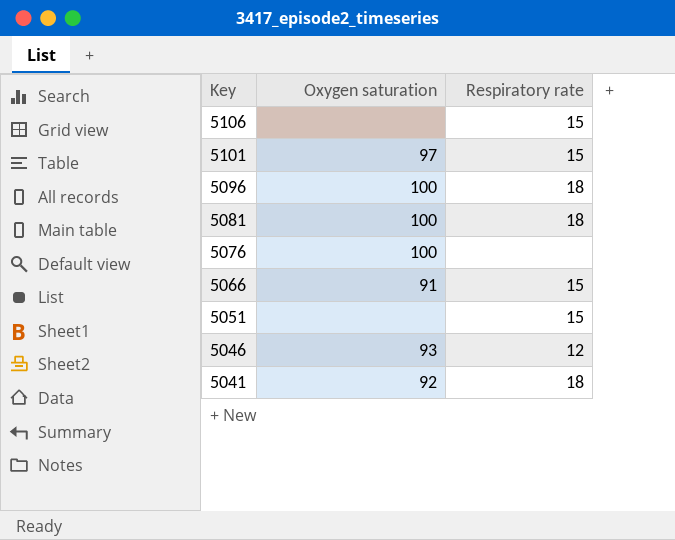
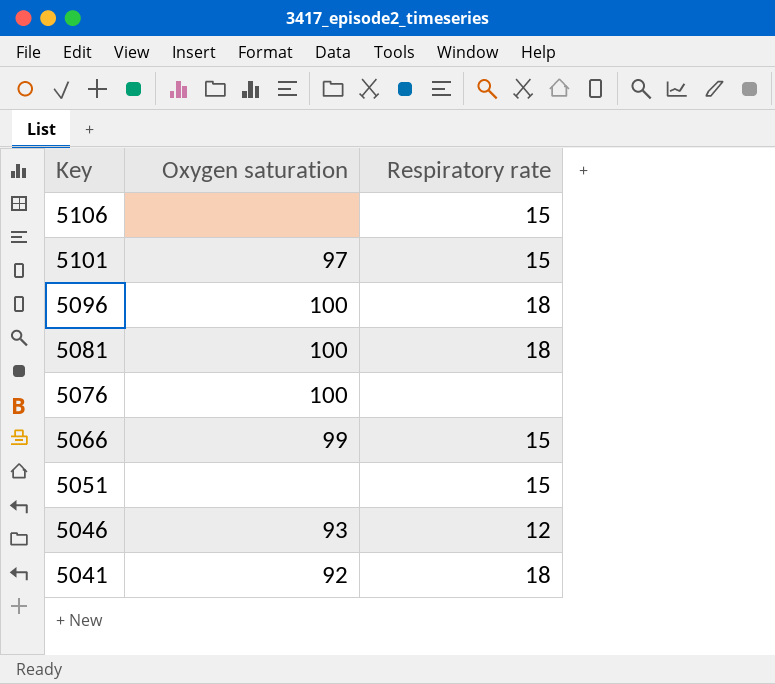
5066 | Oxygen saturation: 91 -> 99

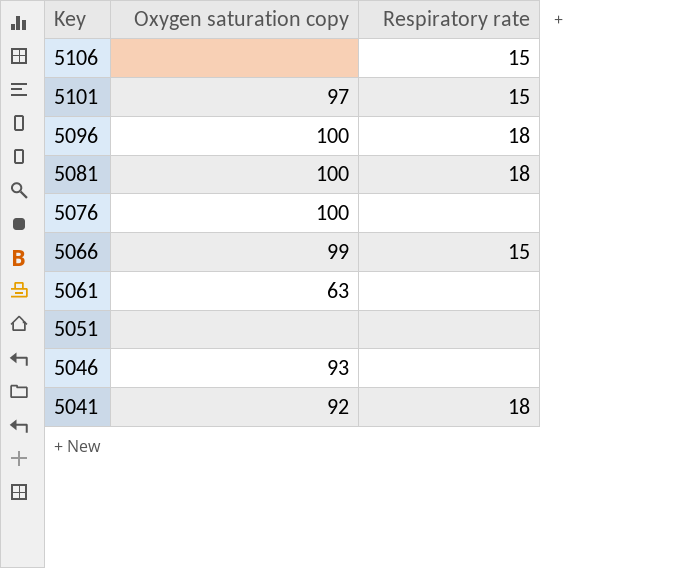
column name: Oxygen saturation -> Oxygen saturation copy
row 5061: none -> 63 | none
5051 | Respiratory rate: 15 -> none
5046 | Respiratory rate: 12 -> none

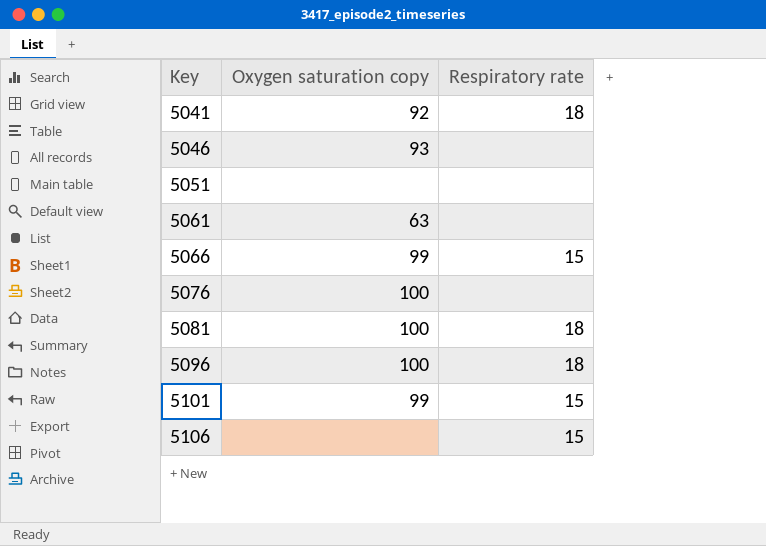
row order: Key descending -> Key ascending
5101 | Oxygen saturation copy: 97 -> 99

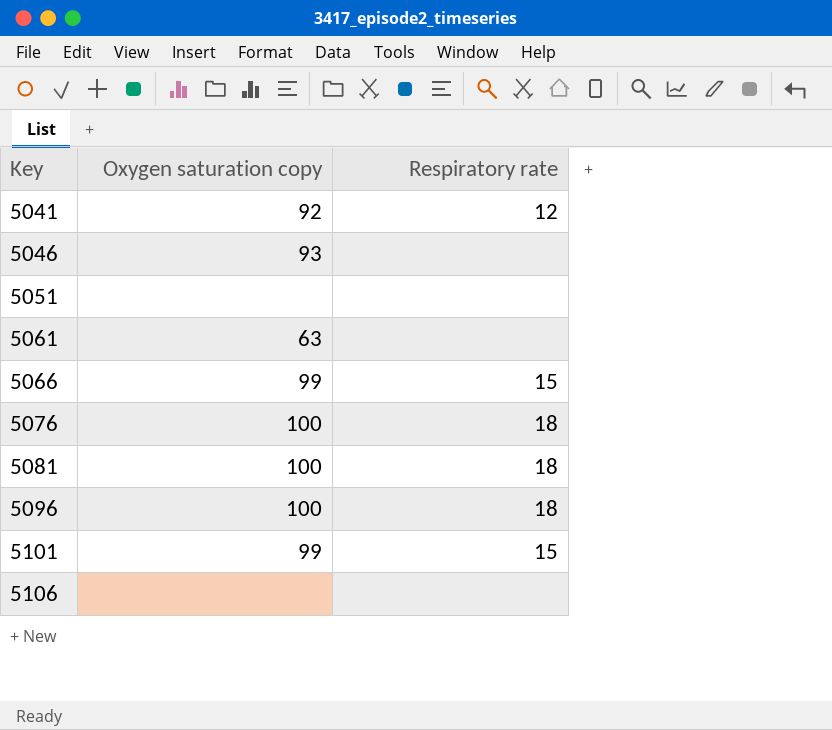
5041 | Respiratory rate: 18 -> 12
5076 | Respiratory rate: none -> 18
5106 | Respiratory rate: 15 -> none

